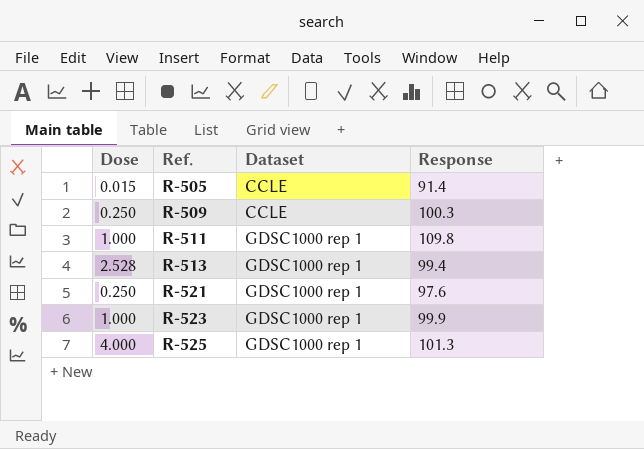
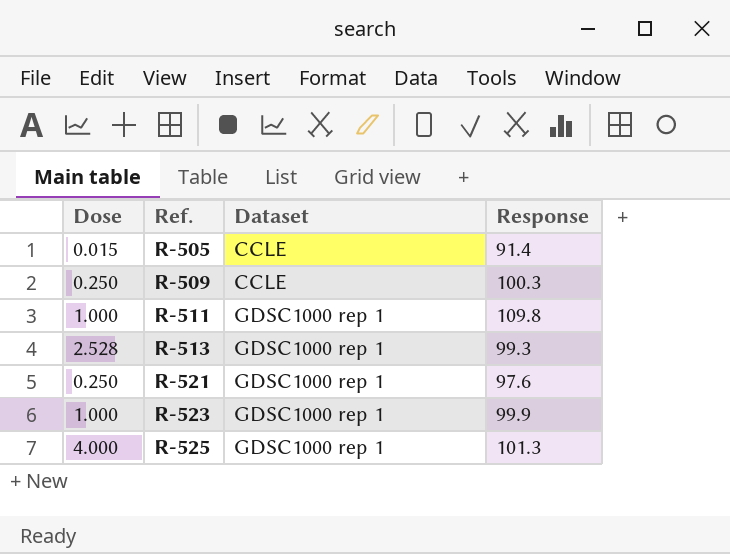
R-513 | Response: 99.4 -> 99.3

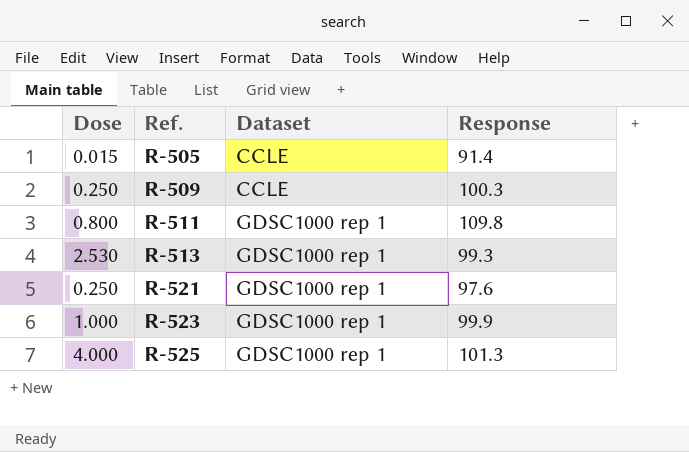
R-511 | Dose: 1.000 -> 0.800
R-513 | Dose: 2.528 -> 2.530

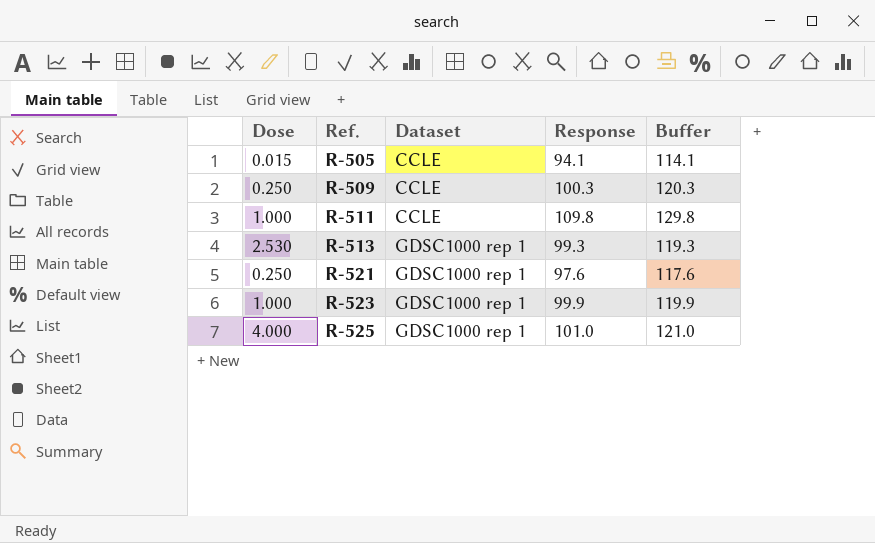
column Buffer | formula: none -> [Response] + 20
R-505 | Response: 91.4 -> 94.1
R-511 | Dose: 0.800 -> 1.000
R-511 | Dataset: GDSC1000 rep 1 -> CCLE
R-525 | Response: 101.3 -> 101.0

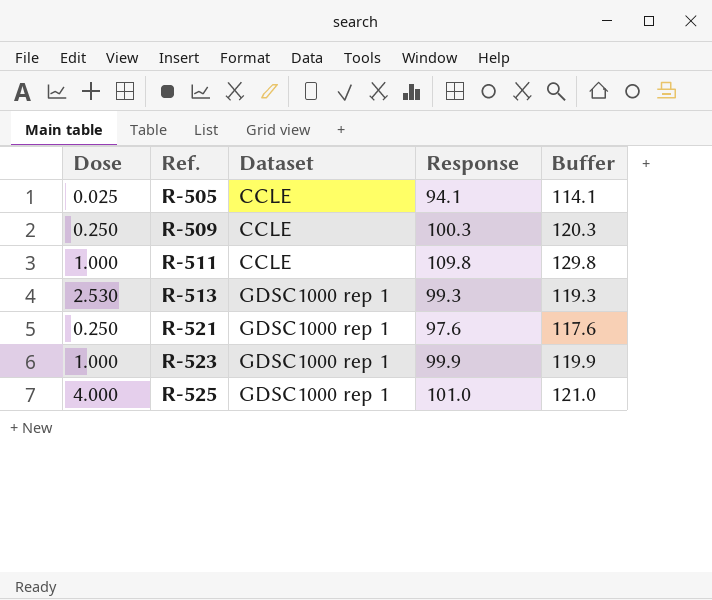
R-505 | Dose: 0.015 -> 0.025

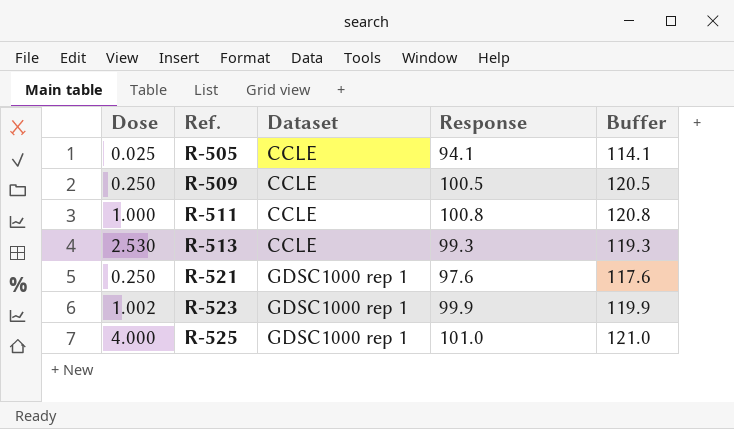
R-509 | Response: 100.3 -> 100.5
R-509 | Buffer: 120.3 -> 120.5
R-511 | Response: 109.8 -> 100.8
R-511 | Buffer: 129.8 -> 120.8
R-513 | Dataset: GDSC1000 rep 1 -> CCLE
R-523 | Dose: 1.000 -> 1.002

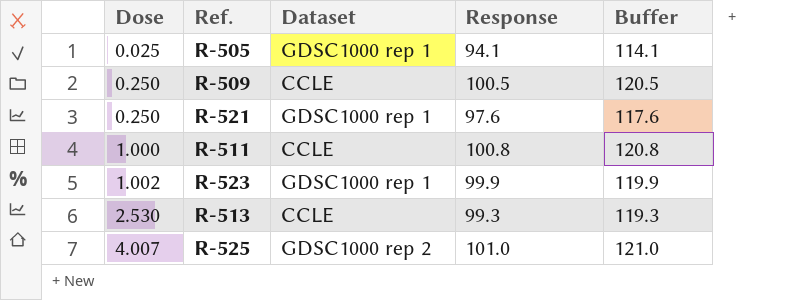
row order: Ref. ascending -> Dose ascending
R-505 | Dataset: CCLE -> GDSC1000 rep 1
R-525 | Dose: 4.000 -> 4.007
R-525 | Dataset: GDSC1000 rep 1 -> GDSC1000 rep 2

